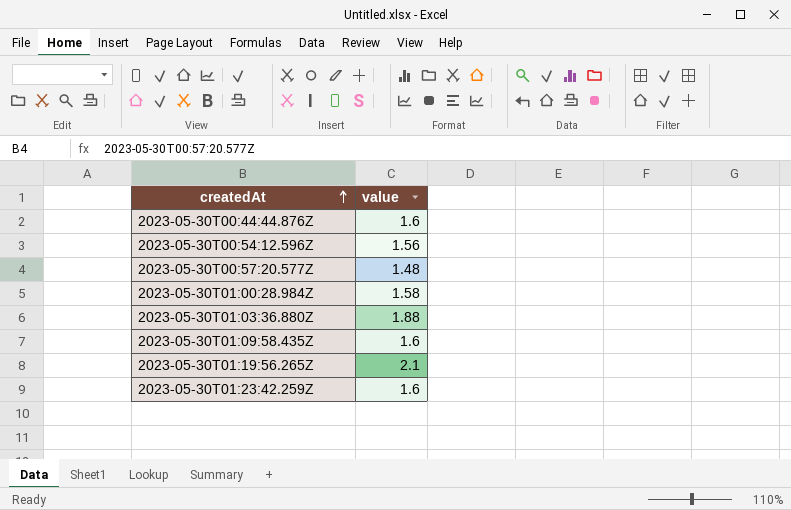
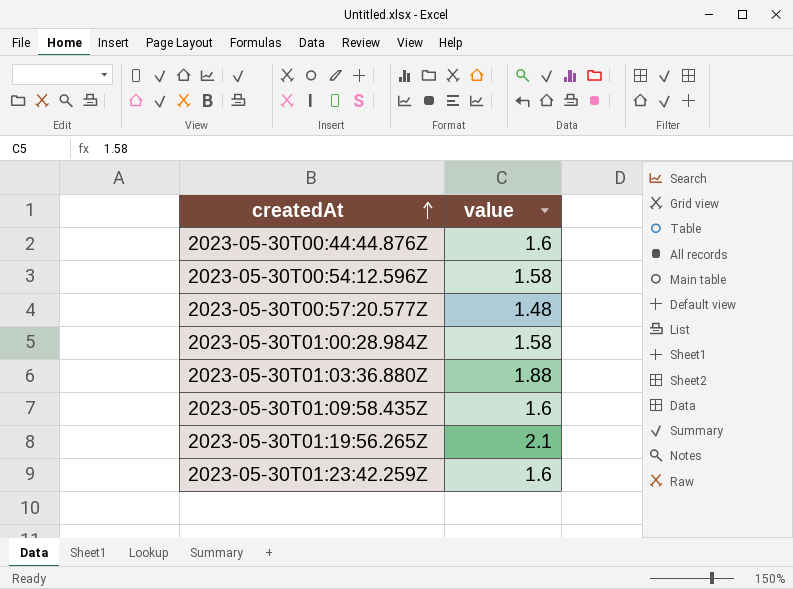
2023-05-30T00:54:12.596Z | value: 1.56 -> 1.58

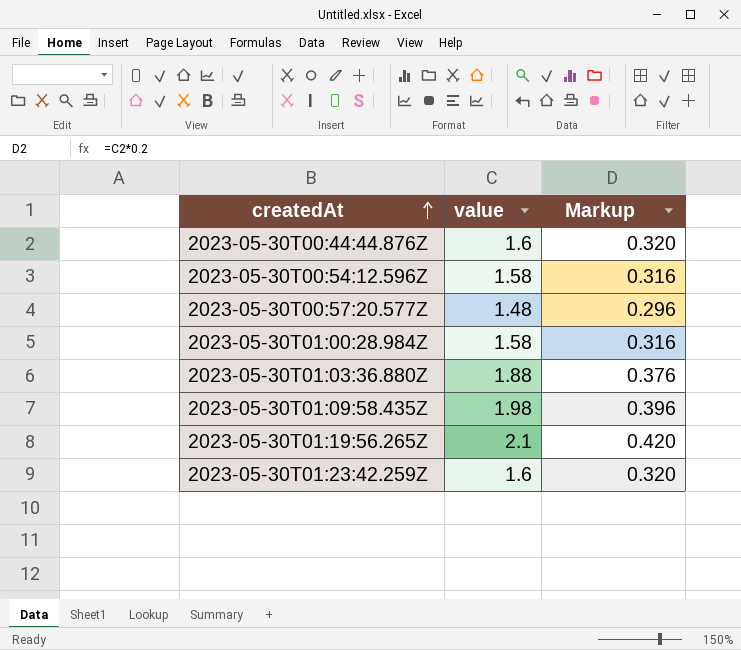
column Markup | formula: none -> [value] * 0.2
2023-05-30T01:09:58.435Z | value: 1.6 -> 1.98

